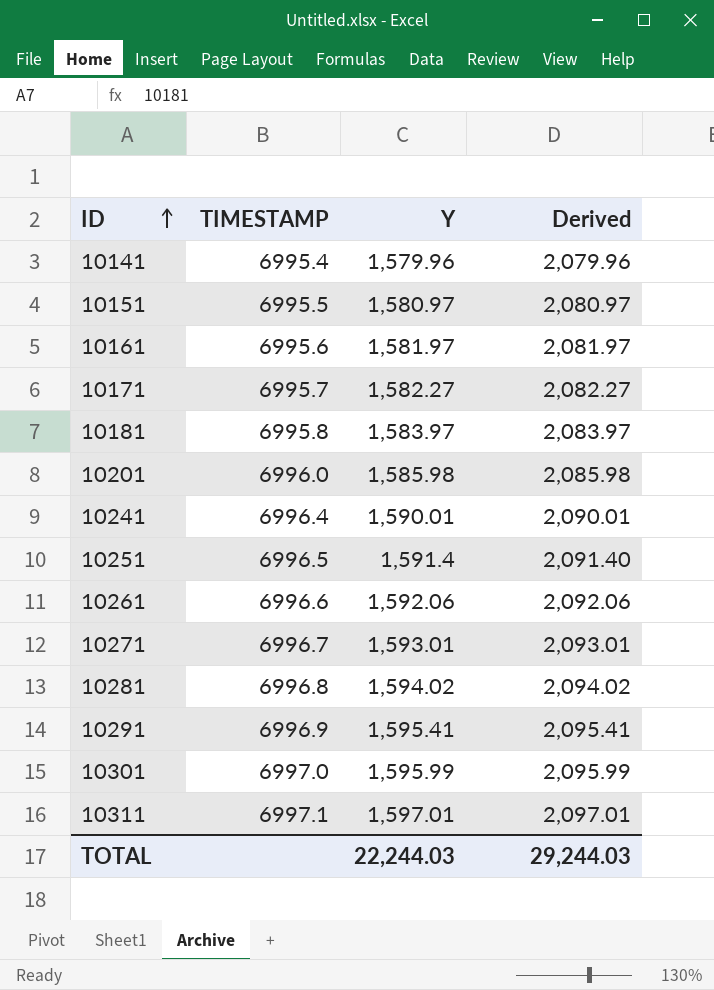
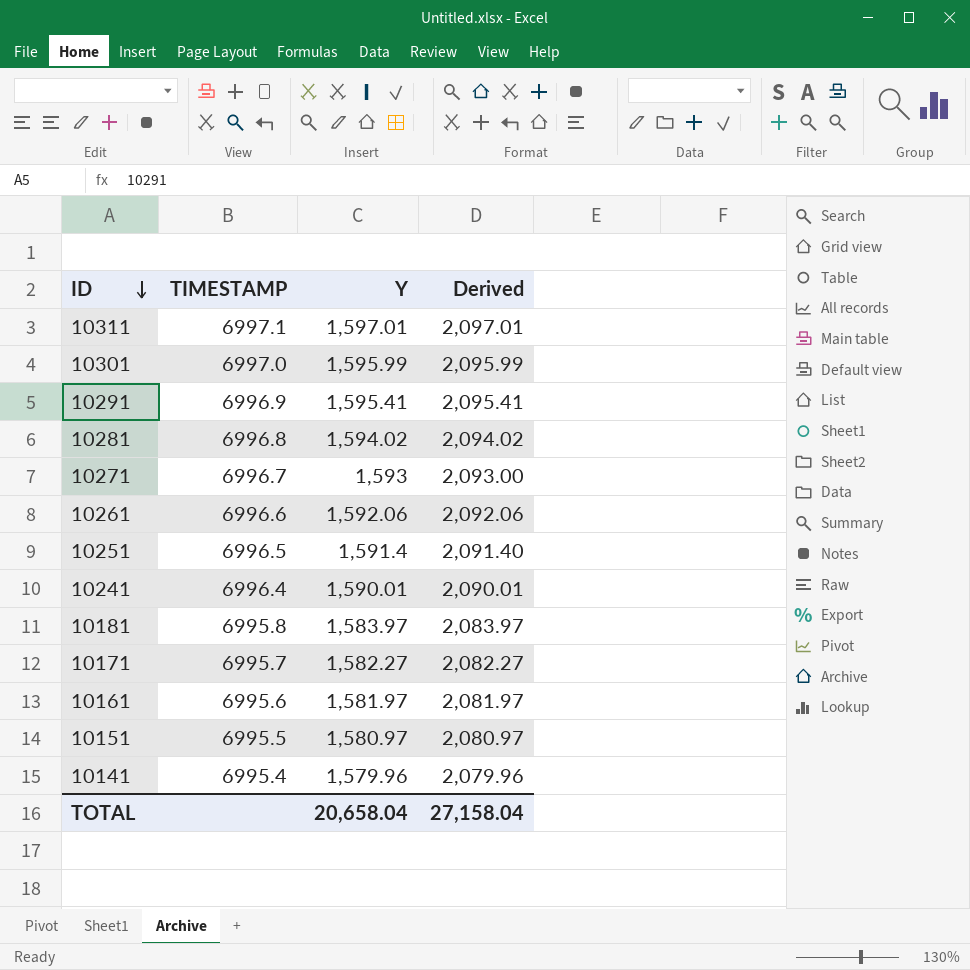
row order: ID ascending -> ID descending
row 10201: 6996.0 | 1,585.98 | 2,085.98 -> none
10271 | Y: 1,593.01 -> 1,593
10271 | Derived: 2,093.01 -> 2,093.00
TOTAL | Y: 22,244.03 -> 20,658.04
TOTAL | Derived: 29,244.03 -> 27,158.04

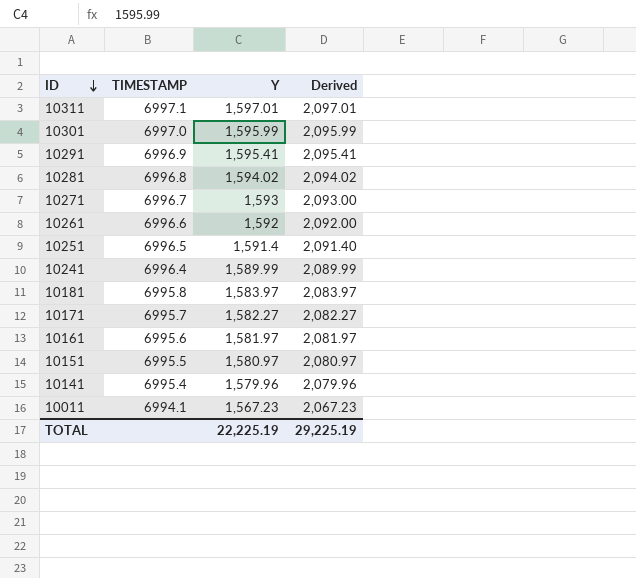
10261 | Y: 1,592.06 -> 1,592
10261 | Derived: 2,092.06 -> 2,092.00
10241 | Y: 1,590.01 -> 1,589.99
10241 | Derived: 2,090.01 -> 2,089.99
row 10011: none -> 6994.1 | 1,567.23 | 2,067.23
TOTAL | Y: 20,658.04 -> 22,225.19
TOTAL | Derived: 27,158.04 -> 29,225.19

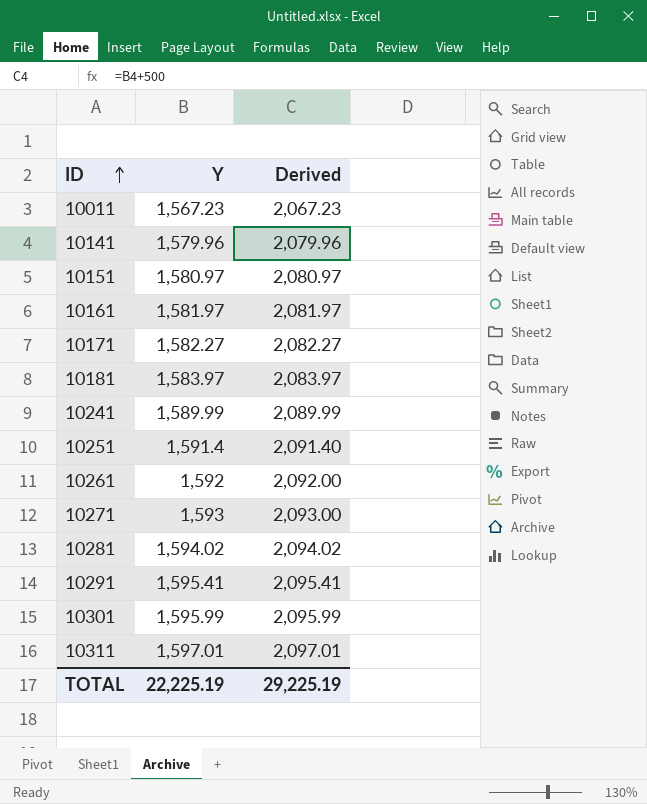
row order: ID descending -> ID ascending
column TIMESTAMP | position: 2 -> none

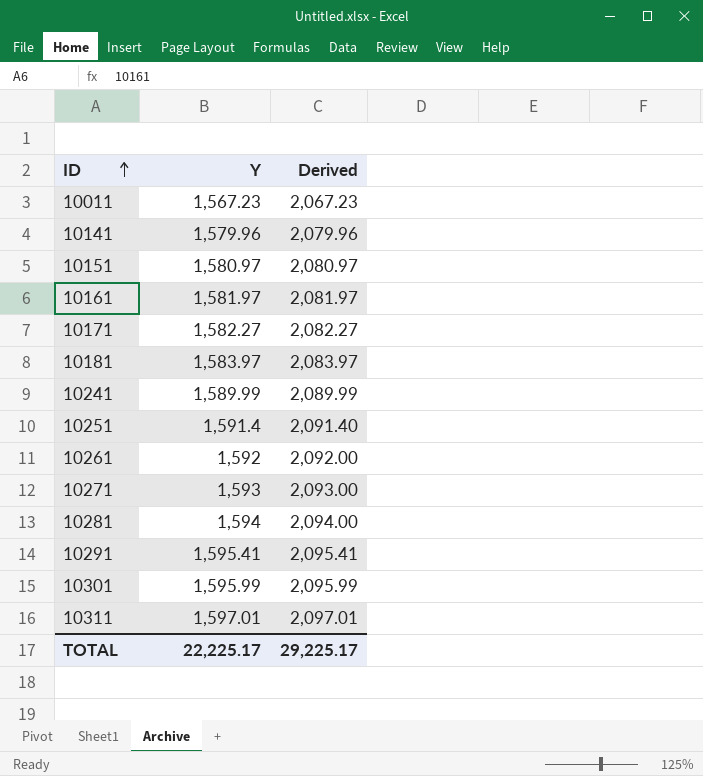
10281 | Y: 1,594.02 -> 1,594
10281 | Derived: 2,094.02 -> 2,094.00
TOTAL | Y: 22,225.19 -> 22,225.17
TOTAL | Derived: 29,225.19 -> 29,225.17

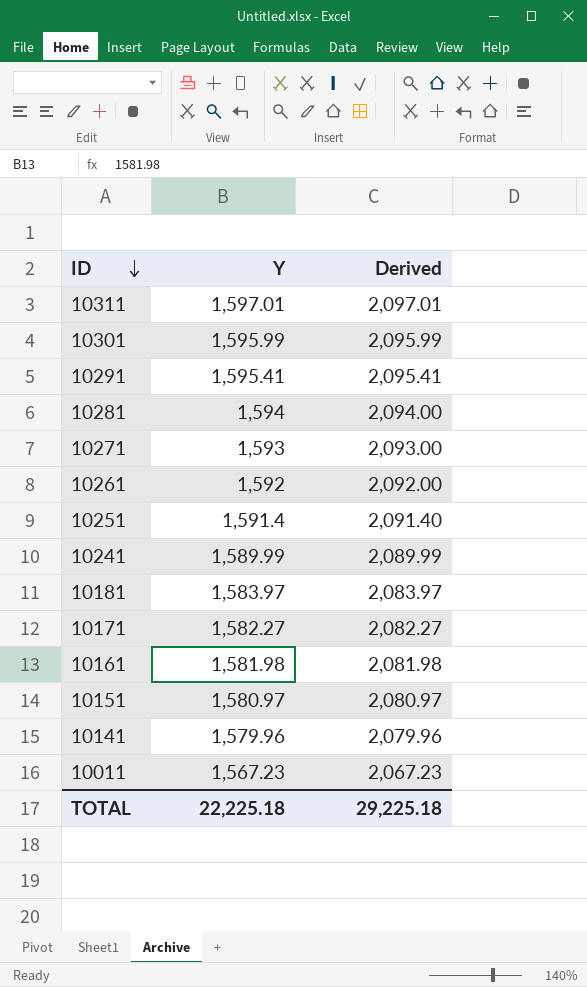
row order: ID ascending -> ID descending
10161 | Y: 1,581.97 -> 1,581.98
10161 | Derived: 2,081.97 -> 2,081.98
TOTAL | Y: 22,225.17 -> 22,225.18
TOTAL | Derived: 29,225.17 -> 29,225.18

